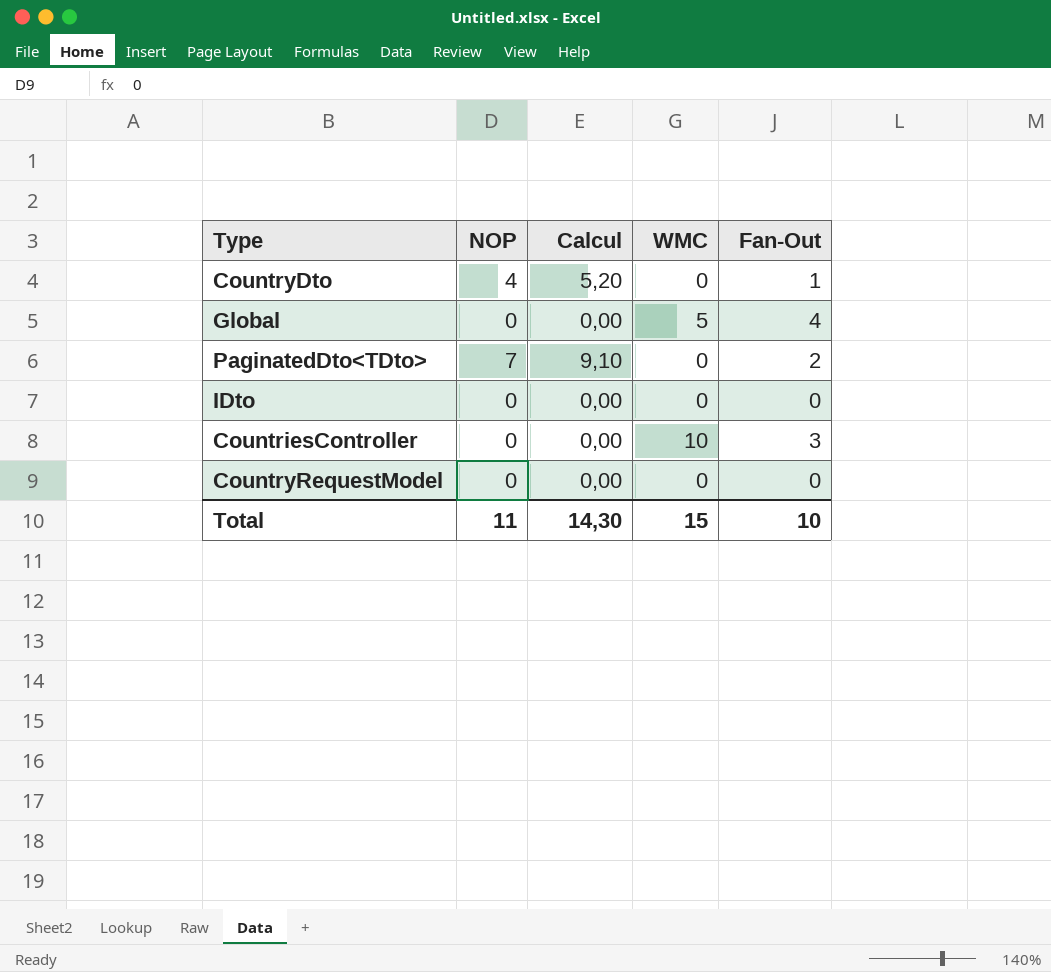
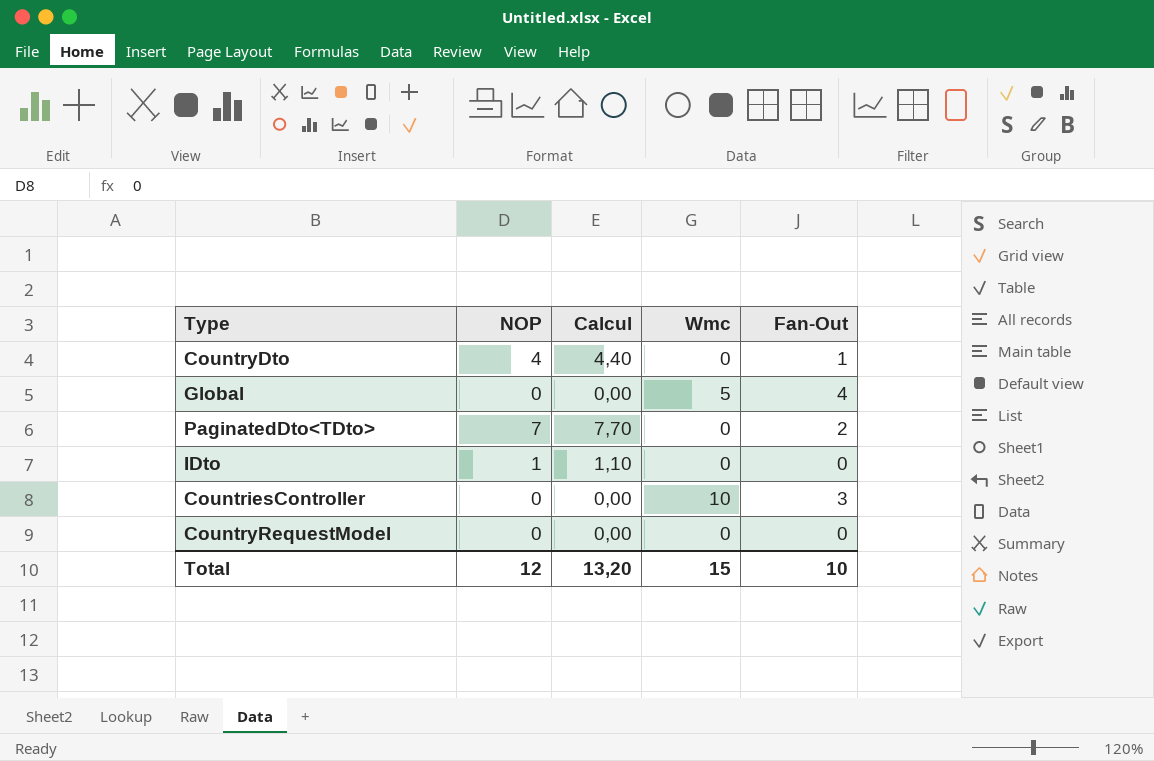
column Calcul | formula: [NOP] * 1,3 -> [NOP] * 1,1
column name: WMC -> Wmc
IDto | NOP: 0 -> 1
Total | NOP: 11 -> 12
Total | Calcul: 14,30 -> 13,20

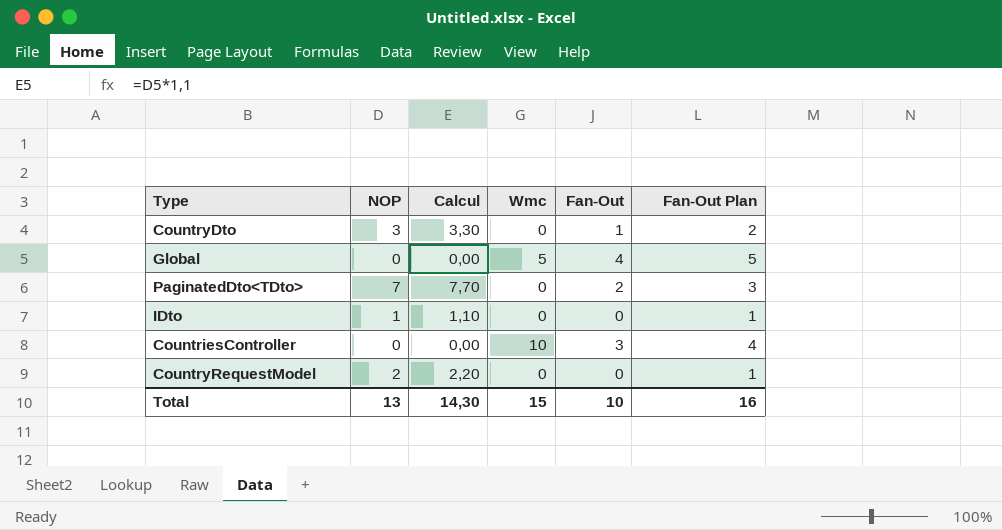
column Fan-Out Plan | formula: none -> [Fan-Out] + 1
CountryDto | NOP: 4 -> 3
CountryDto | Calcul: 4,40 -> 3,30
CountryRequestModel | NOP: 0 -> 2
CountryRequestModel | Calcul: 0,00 -> 2,20
Total | NOP: 12 -> 13
Total | Calcul: 13,20 -> 14,30

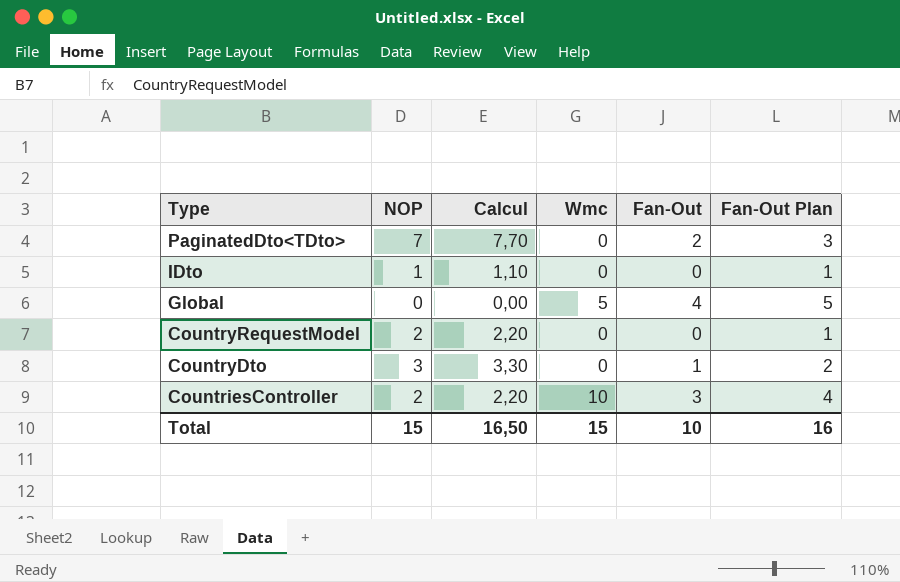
row order: none -> Type descending
CountriesController | NOP: 0 -> 2
CountriesController | Calcul: 0,00 -> 2,20
Total | NOP: 13 -> 15
Total | Calcul: 14,30 -> 16,50

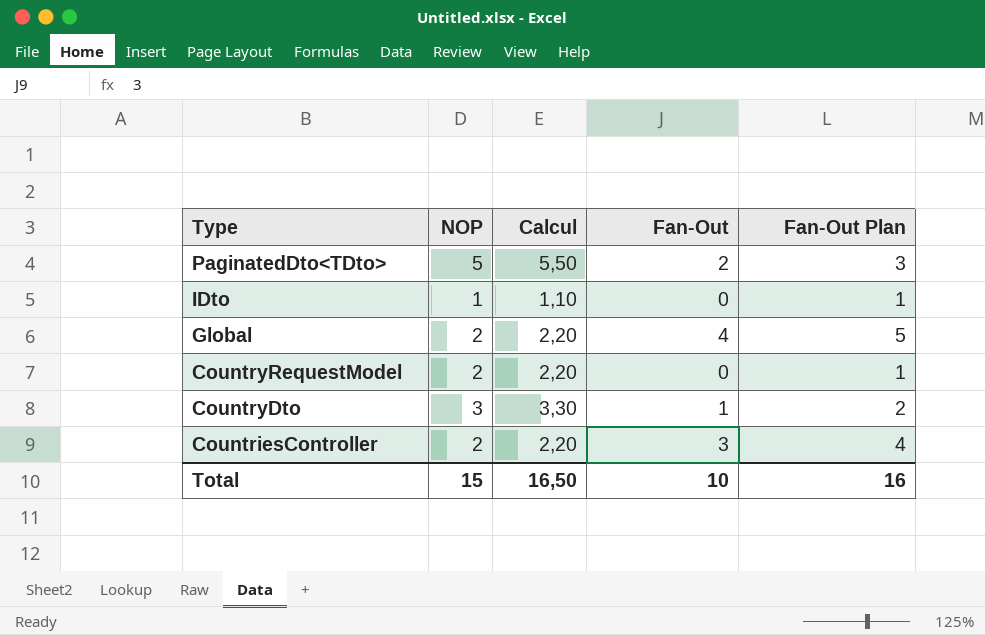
column Wmc | position: 4 -> none
PaginatedDto<TDto> | NOP: 7 -> 5
PaginatedDto<TDto> | Calcul: 7,70 -> 5,50
Global | NOP: 0 -> 2
Global | Calcul: 0,00 -> 2,20

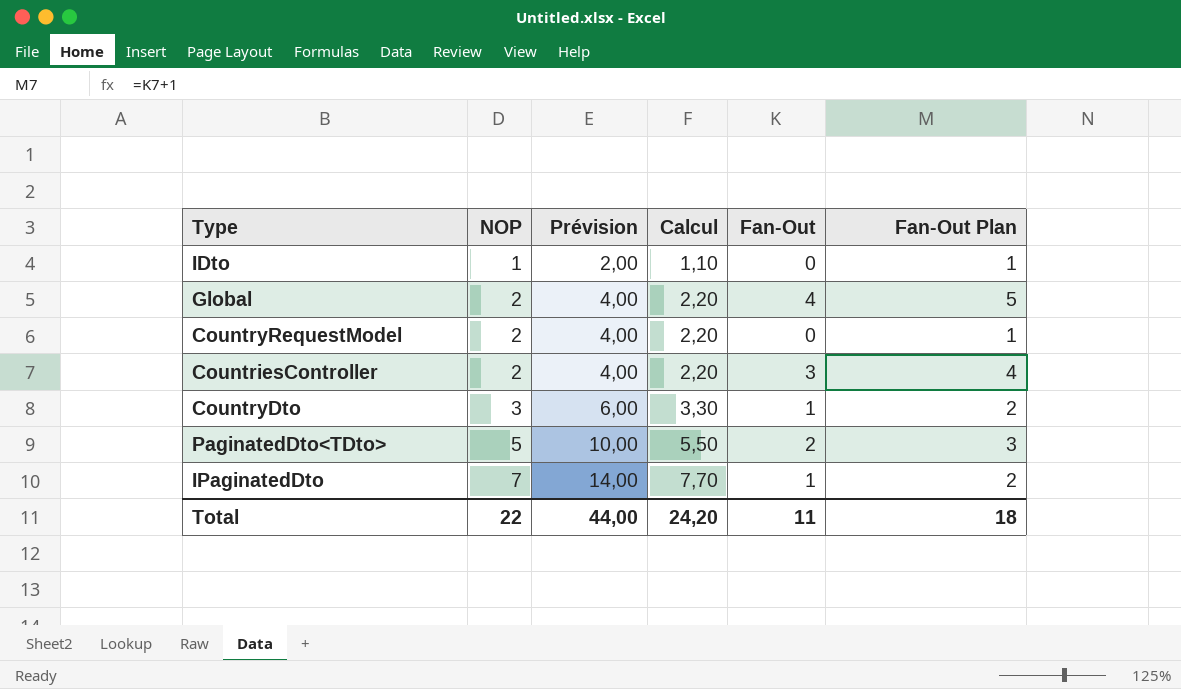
row order: Type descending -> NOP ascending
column Prévision | formula: none -> [NOP] * 2
row IPaginatedDto: none -> 7 | 14,00 | 7,70 | 1 | 2
Total | NOP: 15 -> 22
Total | Calcul: 16,50 -> 24,20
Total | Fan-Out: 10 -> 11
Total | Fan-Out Plan: 16 -> 18

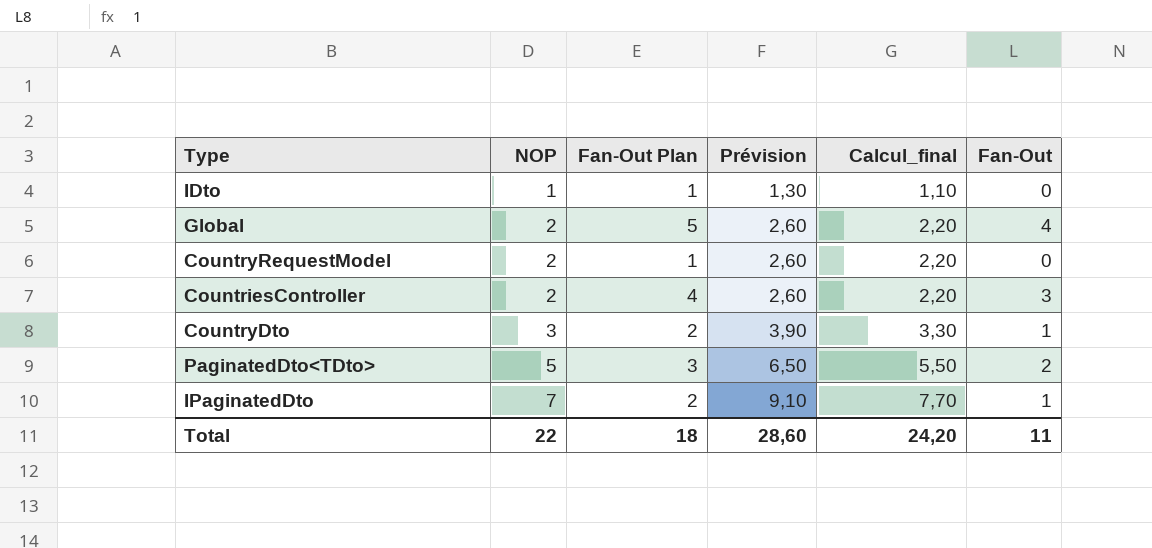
column Fan-Out Plan | position: 6 -> 3
column Prévision | formula: [NOP] * 2 -> [NOP] * 1,3
column name: Calcul -> Calcul_final
Total | Prévision: 44,00 -> 28,60

